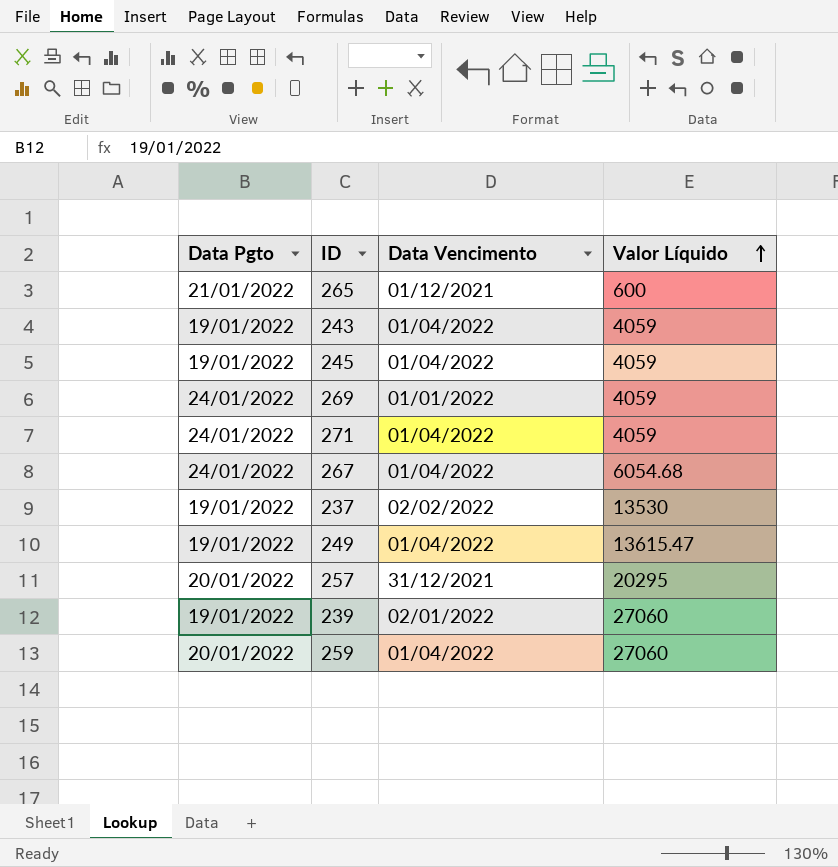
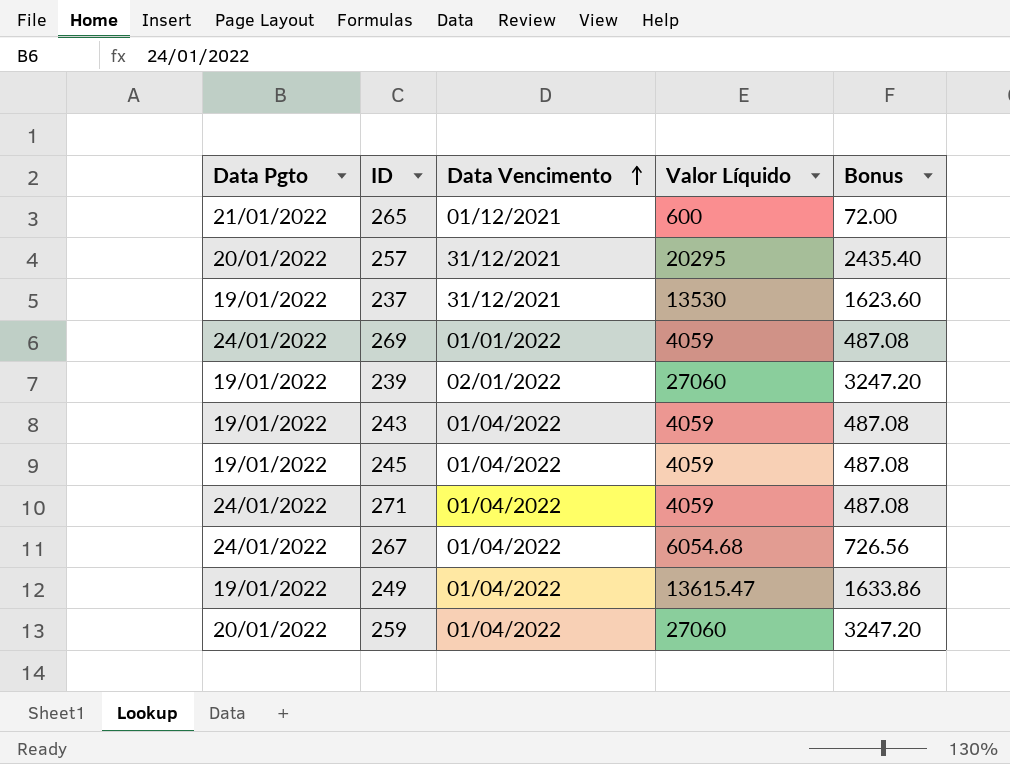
row order: Valor Líquido ascending -> Data Vencimento ascending
column Bonus | formula: none -> [Valor Líquido] * 0.12
237 | Data Vencimento: 02/02/2022 -> 31/12/2021

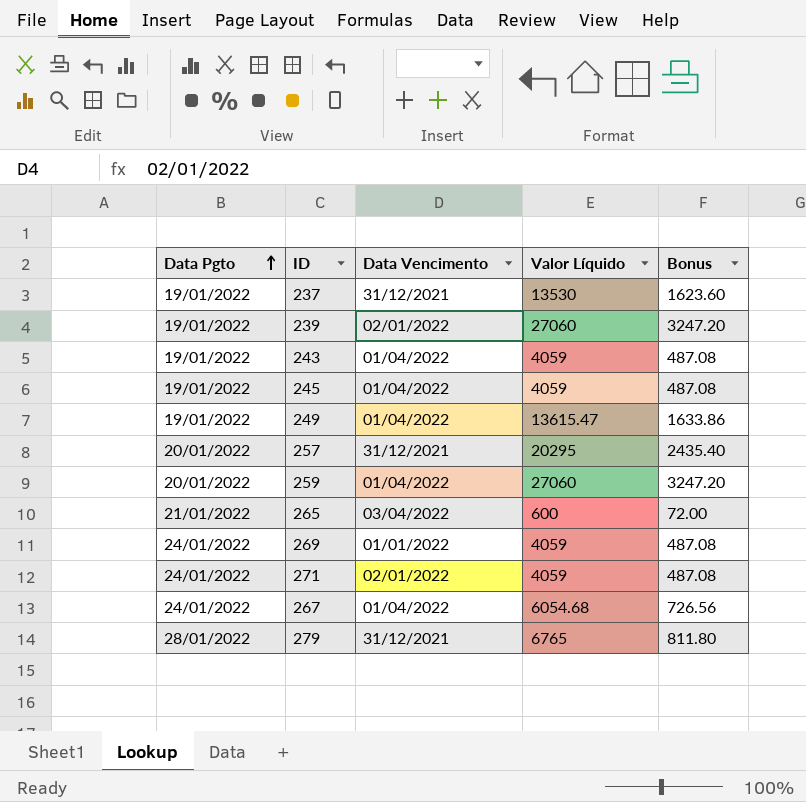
row order: Data Vencimento ascending -> Data Pgto ascending
265 | Data Vencimento: 01/12/2021 -> 03/04/2022
271 | Data Vencimento: 01/04/2022 -> 02/01/2022
row 279: none -> 28/01/2022 | 31/12/2021 | 6765 | 811.80

